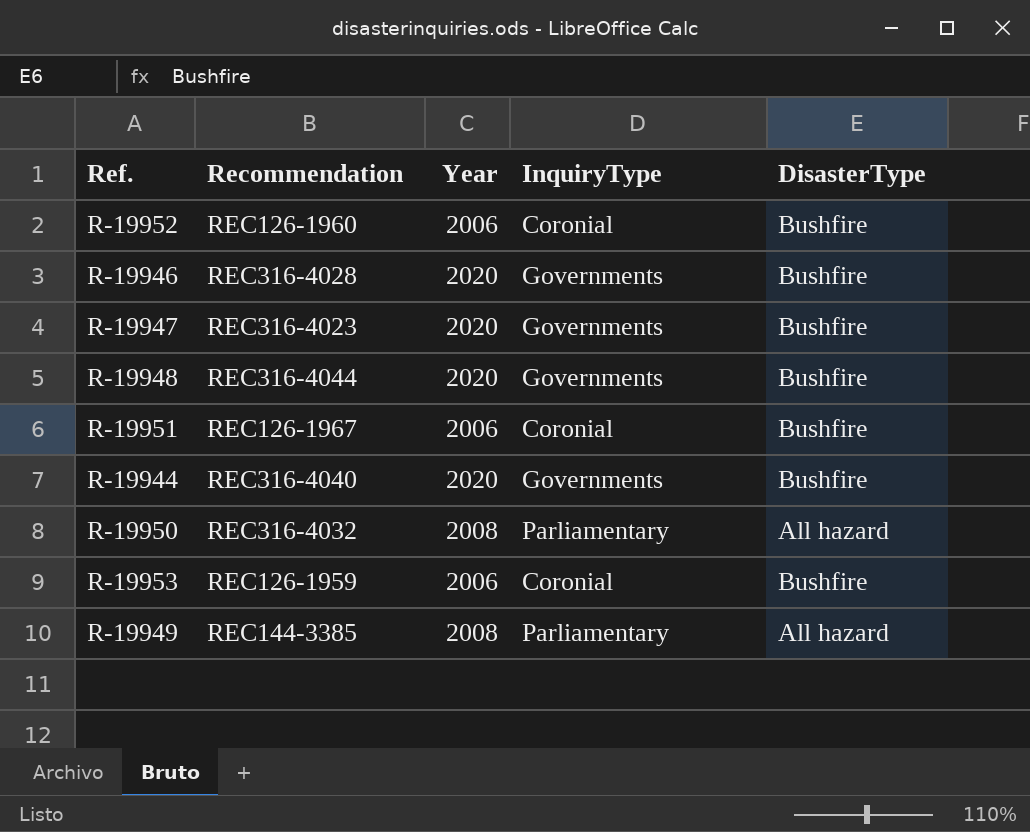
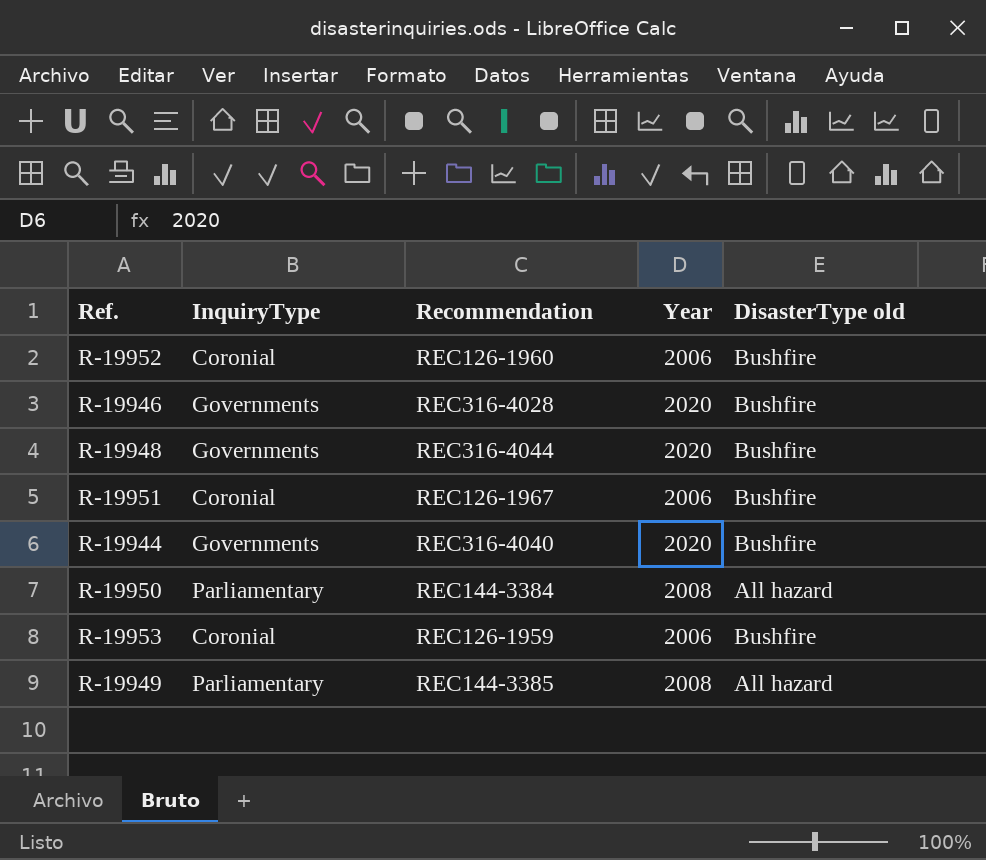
column InquiryType | position: 4 -> 2
column name: DisasterType -> DisasterType old
row R-19947: REC316-4023 | 2020 | Governments | Bushfire -> none
R-19950 | Recommendation: REC316-4032 -> REC144-3384

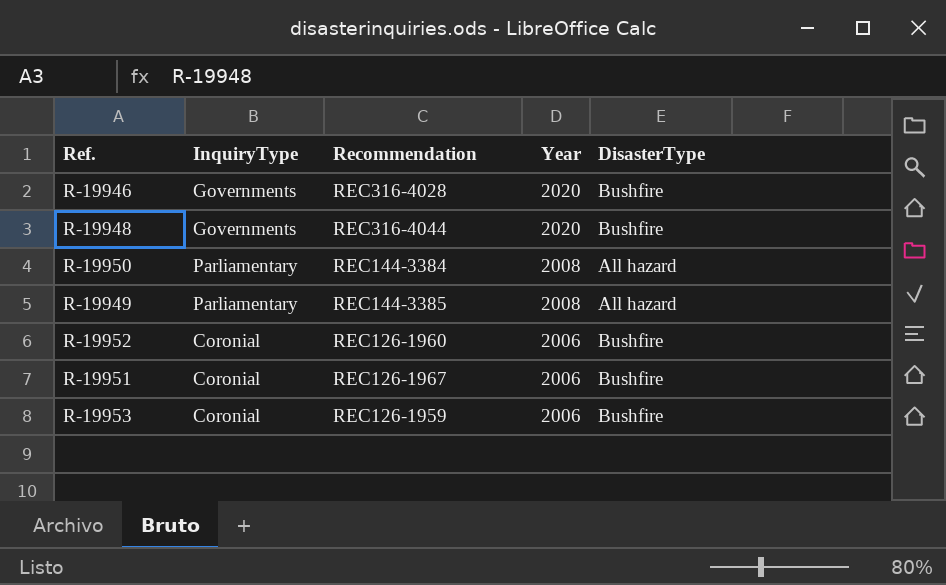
row order: none -> Year descending
column name: DisasterType old -> DisasterType
row R-19944: Governments | REC316-4040 | 2020 | Bushfire -> none

